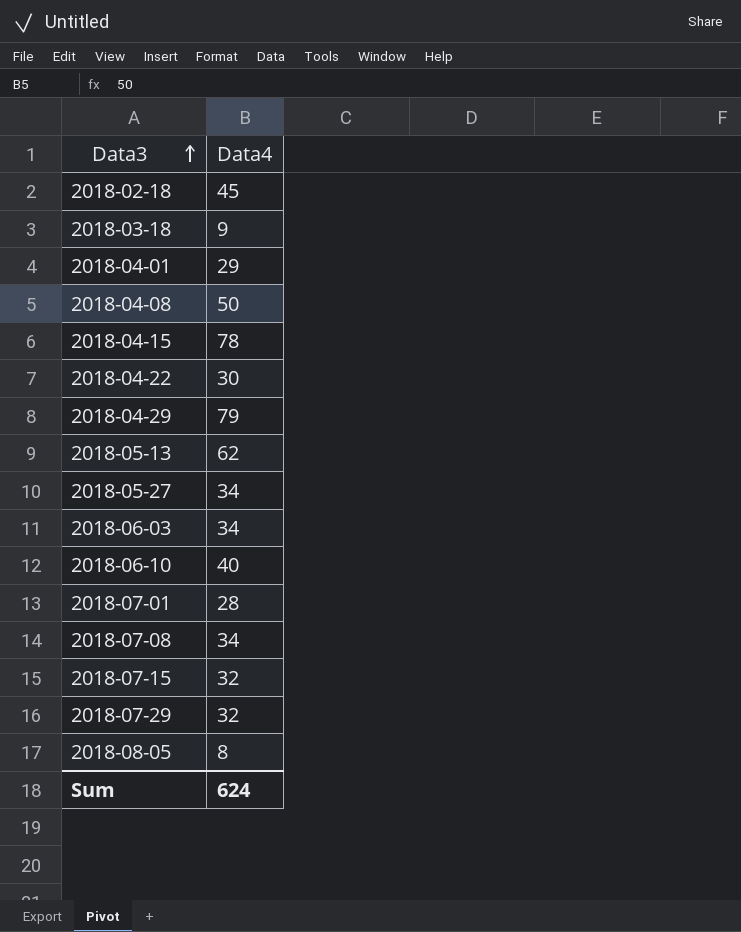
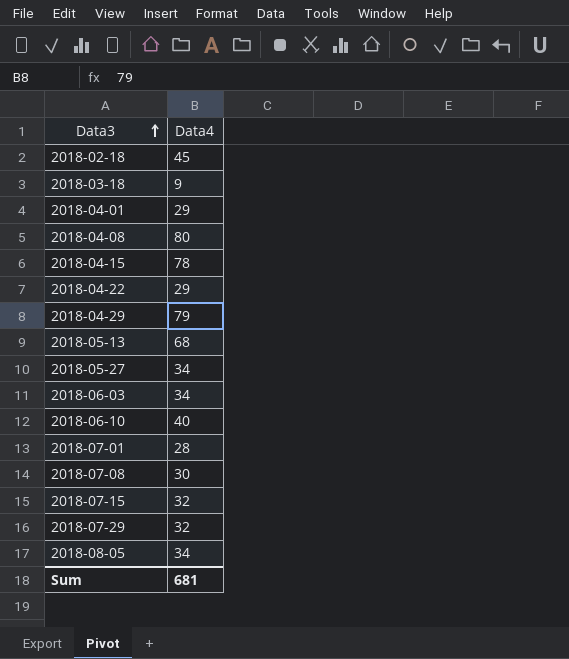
2018-04-08 | Data4: 50 -> 80
2018-04-22 | Data4: 30 -> 29
2018-05-13 | Data4: 62 -> 68
2018-07-08 | Data4: 34 -> 30
2018-08-05 | Data4: 8 -> 34
Sum | Data4: 624 -> 681

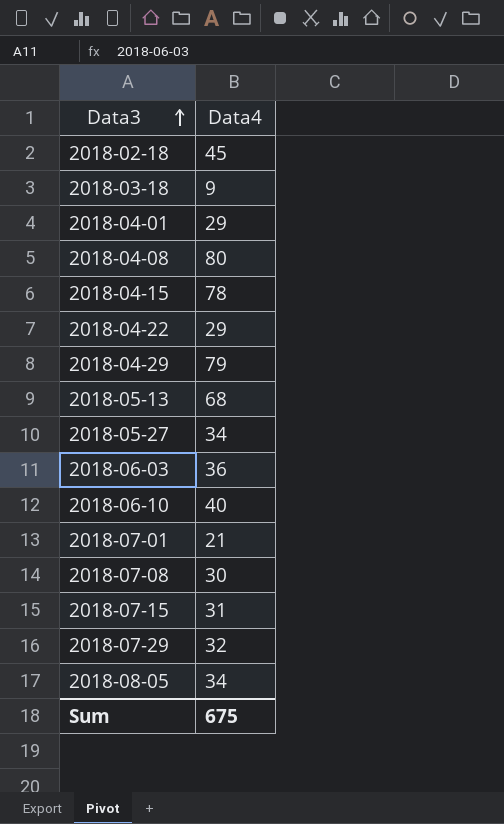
2018-06-03 | Data4: 34 -> 36
2018-07-01 | Data4: 28 -> 21
2018-07-15 | Data4: 32 -> 31
Sum | Data4: 681 -> 675

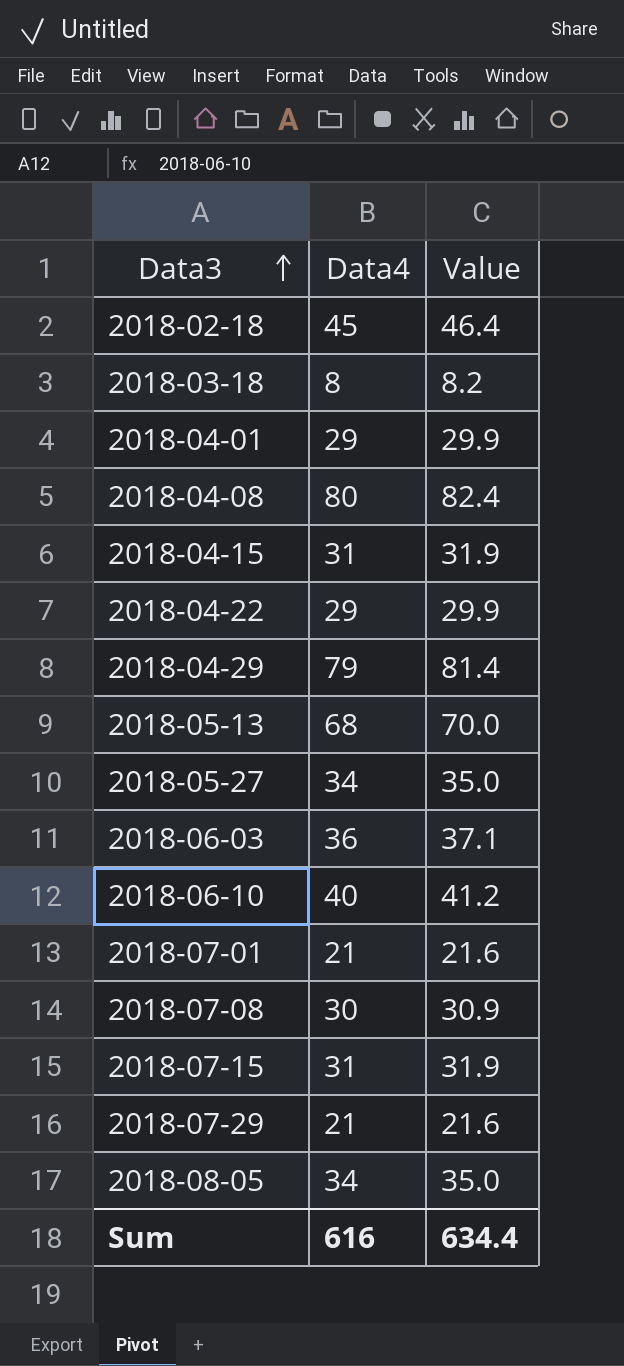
column Value | formula: none -> [Data4] * 1.03
2018-03-18 | Data4: 9 -> 8
2018-04-15 | Data4: 78 -> 31
2018-07-29 | Data4: 32 -> 21
Sum | Data4: 675 -> 616

